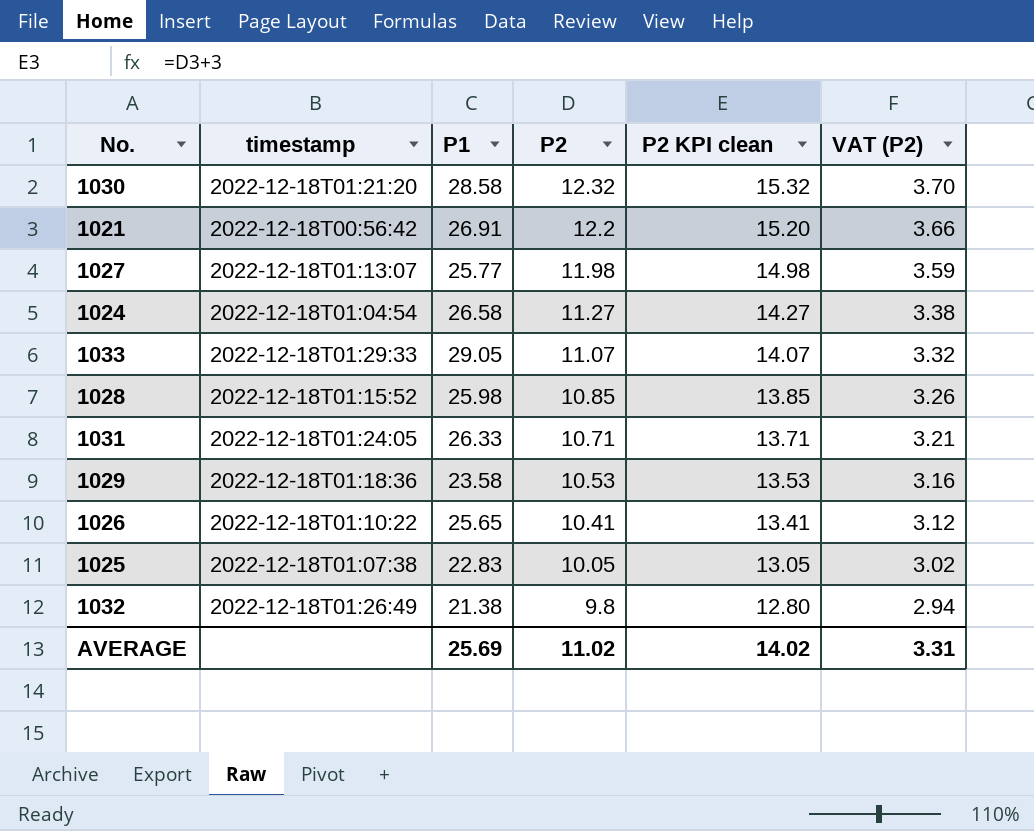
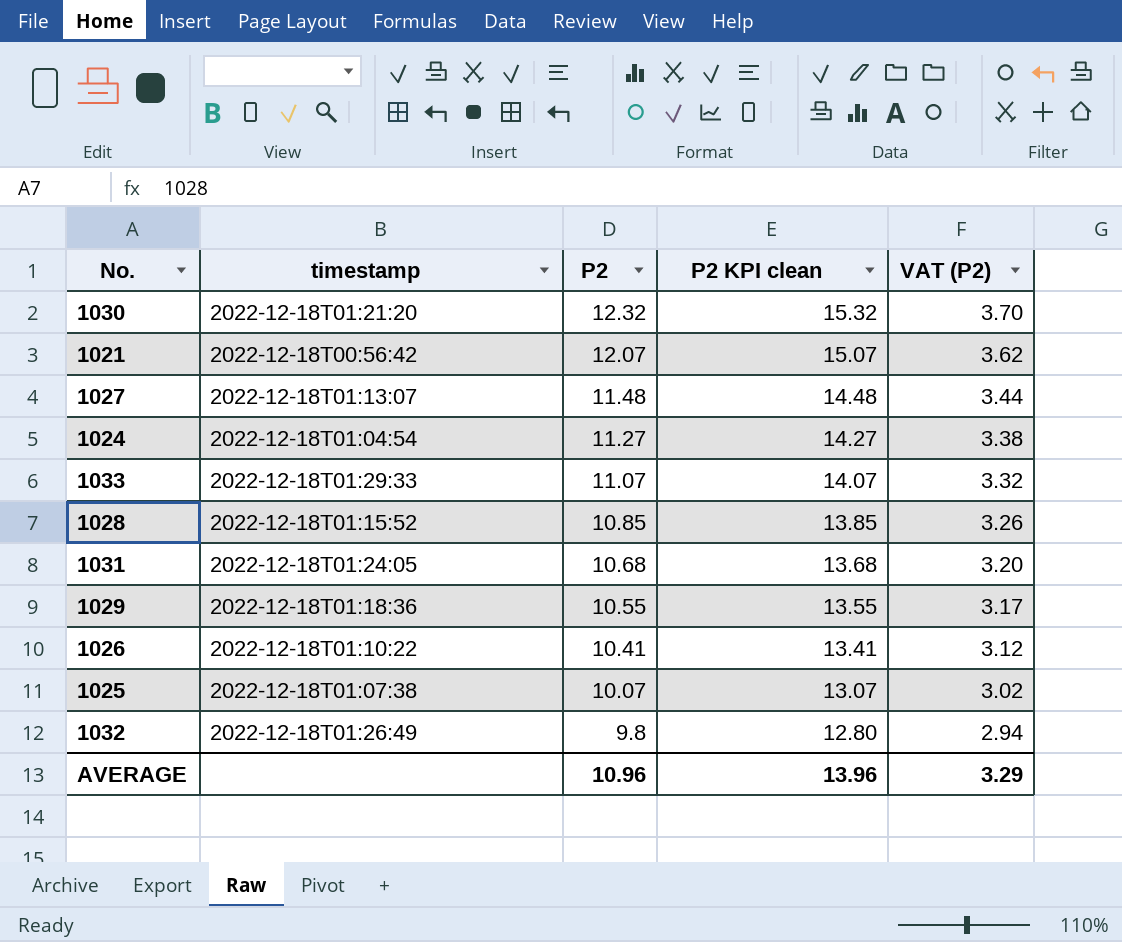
column P1 | position: 3 -> none
1021 | P2: 12.2 -> 12.07
1021 | P2 KPI clean: 15.20 -> 15.07
1021 | VAT (P2): 3.66 -> 3.62
1027 | P2: 11.98 -> 11.48
1027 | P2 KPI clean: 14.98 -> 14.48
1027 | VAT (P2): 3.59 -> 3.44
1031 | P2: 10.71 -> 10.68
1031 | P2 KPI clean: 13.71 -> 13.68
1031 | VAT (P2): 3.21 -> 3.20
1029 | P2: 10.53 -> 10.55
1029 | P2 KPI clean: 13.53 -> 13.55
1029 | VAT (P2): 3.16 -> 3.17
1025 | P2: 10.05 -> 10.07
1025 | P2 KPI clean: 13.05 -> 13.07
AVERAGE | P2: 11.02 -> 10.96
AVERAGE | P2 KPI clean: 14.02 -> 13.96
AVERAGE | VAT (P2): 3.31 -> 3.29

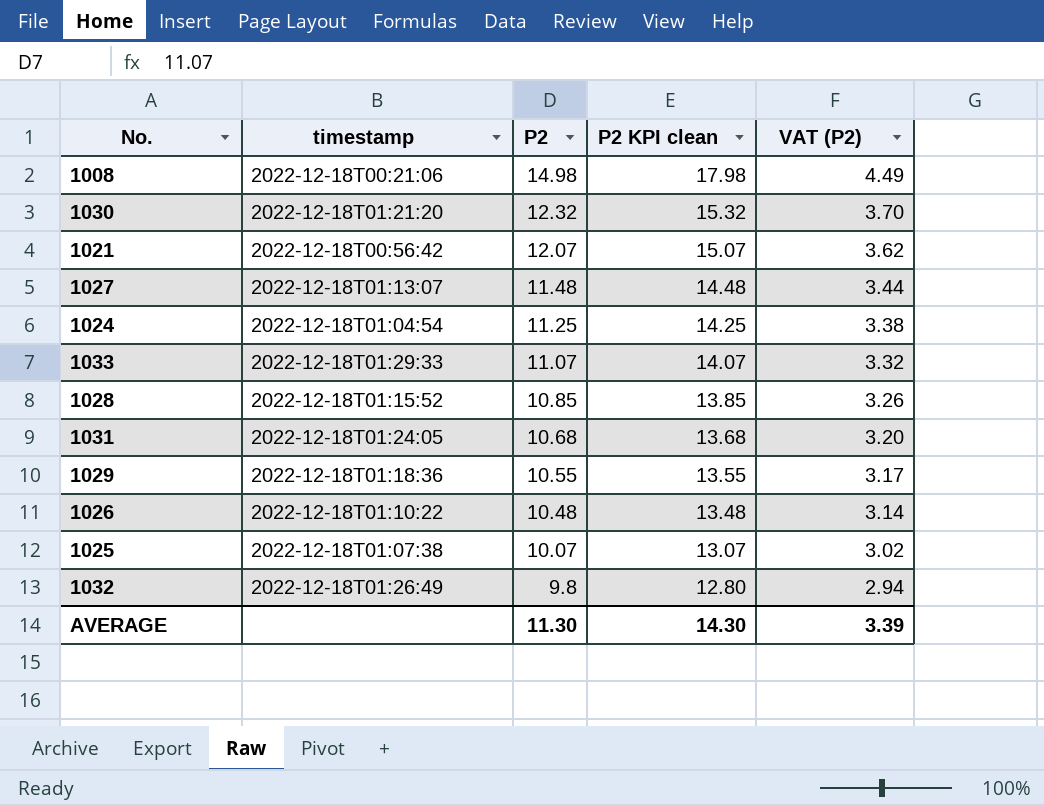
row 1008: none -> 2022-12-18T00:21:06 | 14.98 | 17.98 | 4.49
1024 | P2: 11.27 -> 11.25
1024 | P2 KPI clean: 14.27 -> 14.25
1026 | P2: 10.41 -> 10.48
1026 | P2 KPI clean: 13.41 -> 13.48
1026 | VAT (P2): 3.12 -> 3.14
AVERAGE | P2: 10.96 -> 11.30
AVERAGE | P2 KPI clean: 13.96 -> 14.30
AVERAGE | VAT (P2): 3.29 -> 3.39

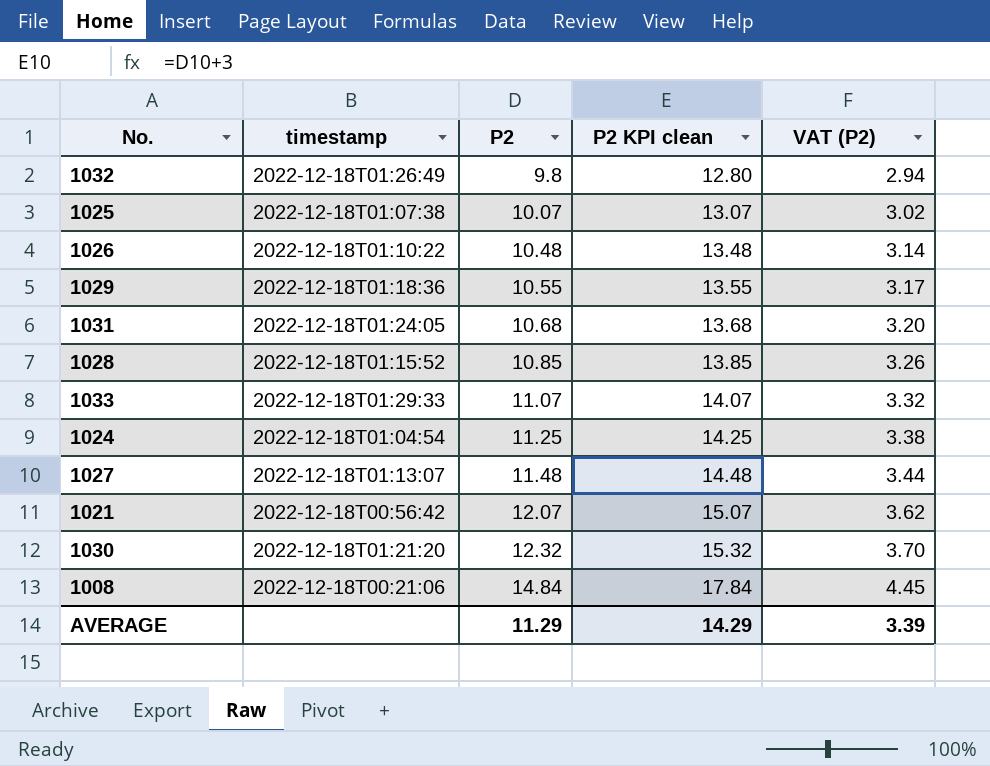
row order: P2 descending -> P2 ascending
1008 | P2: 14.98 -> 14.84
1008 | P2 KPI clean: 17.98 -> 17.84
1008 | VAT (P2): 4.49 -> 4.45
AVERAGE | P2: 11.30 -> 11.29
AVERAGE | P2 KPI clean: 14.30 -> 14.29

